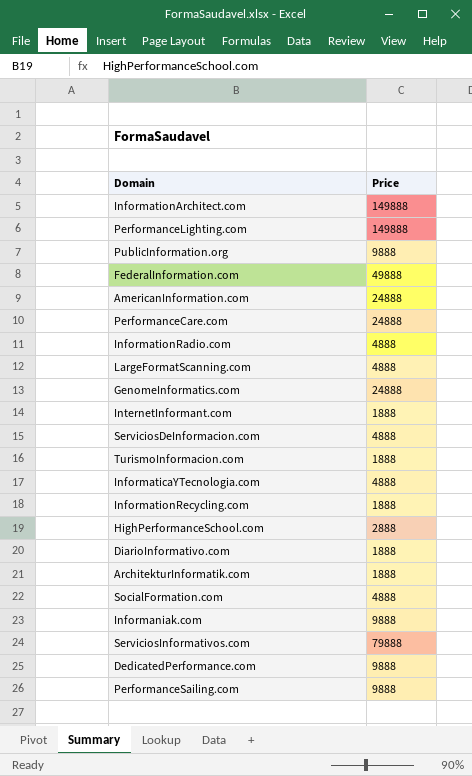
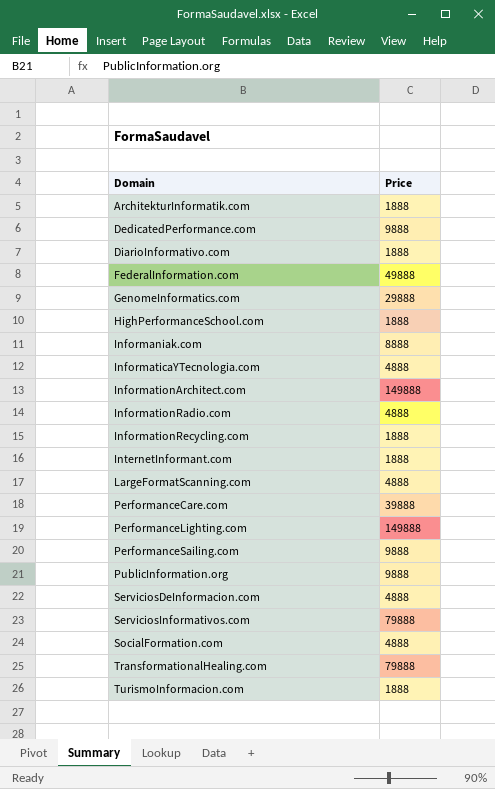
row order: none -> Domain ascending
row AmericanInformation.com: 24888 -> none
GenomeInformatics.com | Price: 24888 -> 29888
HighPerformanceSchool.com | Price: 2888 -> 1888
Informaniak.com | Price: 9888 -> 8888
PerformanceCare.com | Price: 24888 -> 39888
row TransformationalHealing.com: none -> 79888

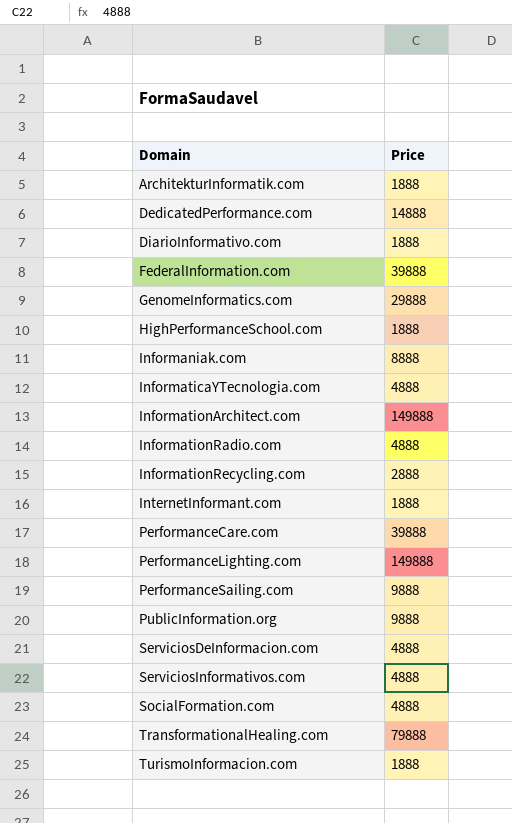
row LargeFormatScanning.com: 4888 -> none
DedicatedPerformance.com | Price: 9888 -> 14888
FederalInformation.com | Price: 49888 -> 39888
InformationRecycling.com | Price: 1888 -> 2888
ServiciosInformativos.com | Price: 79888 -> 4888

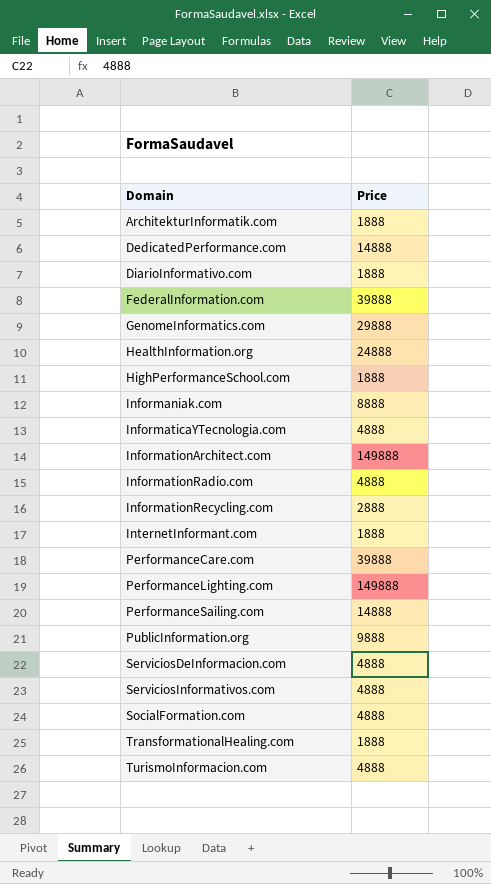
row HealthInformation.org: none -> 24888
PerformanceSailing.com | Price: 9888 -> 14888
TransformationalHealing.com | Price: 79888 -> 1888
TurismoInformacion.com | Price: 1888 -> 4888

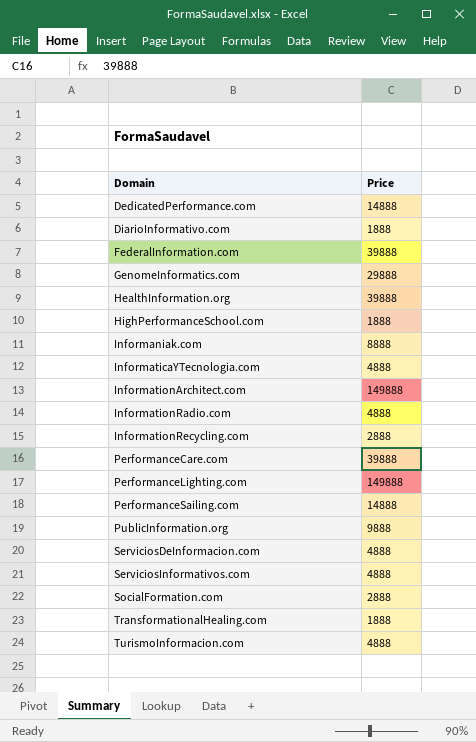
row ArchitekturInformatik.com: 1888 -> none
row InternetInformant.com: 1888 -> none
HealthInformation.org | Price: 24888 -> 39888
SocialFormation.com | Price: 4888 -> 2888

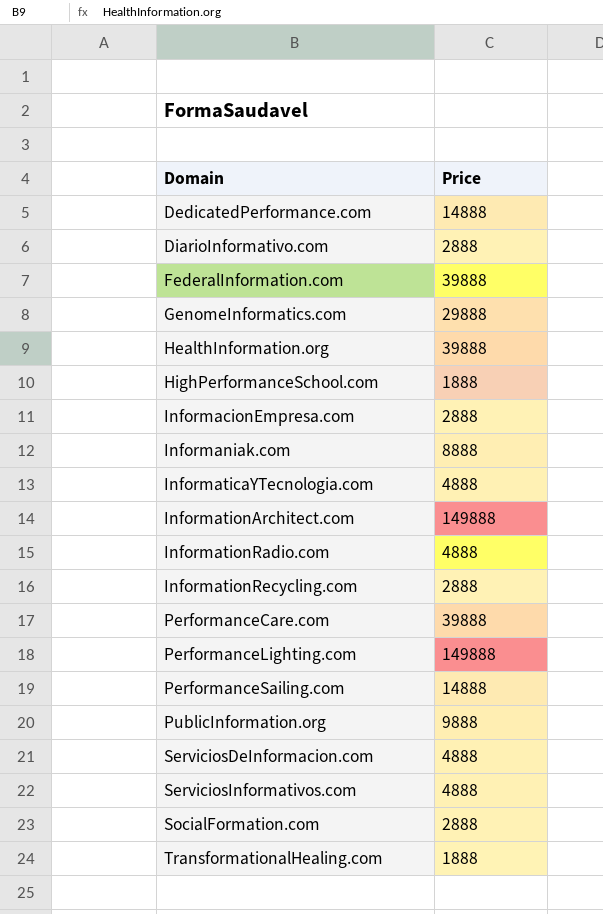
row TurismoInformacion.com: 4888 -> none
DiarioInformativo.com | Price: 1888 -> 2888
row InformacionEmpresa.com: none -> 2888

